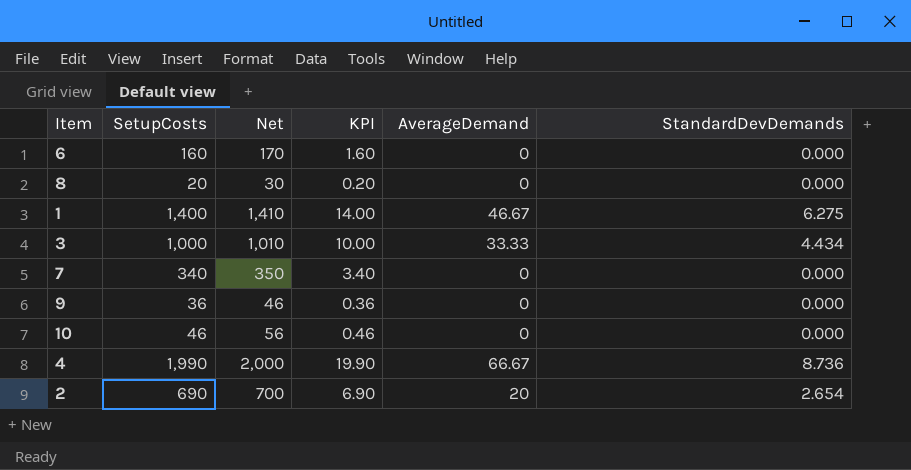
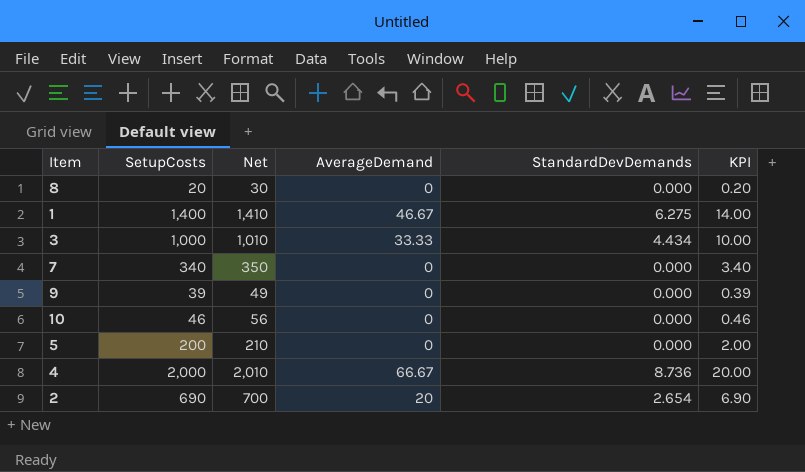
column KPI | position: 4 -> 6
row 6: 160 | 170 | 1.60 | 0 | 0.000 -> none
9 | SetupCosts: 36 -> 39
9 | Net: 46 -> 49
9 | KPI: 0.36 -> 0.39
row 5: none -> 200 | 210 | 0 | 0.000 | 2.00
4 | SetupCosts: 1,990 -> 2,000
4 | Net: 2,000 -> 2,010
4 | KPI: 19.90 -> 20.00

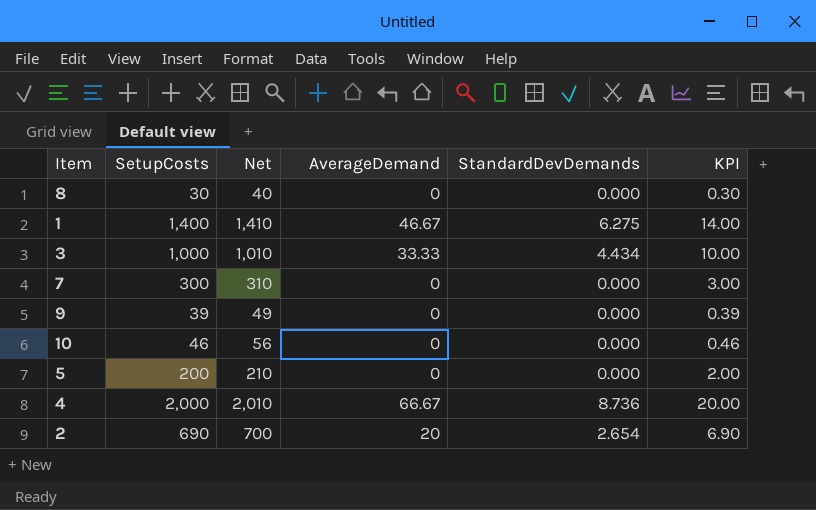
8 | SetupCosts: 20 -> 30
8 | Net: 30 -> 40
8 | KPI: 0.20 -> 0.30
7 | SetupCosts: 340 -> 300
7 | Net: 350 -> 310
7 | KPI: 3.40 -> 3.00

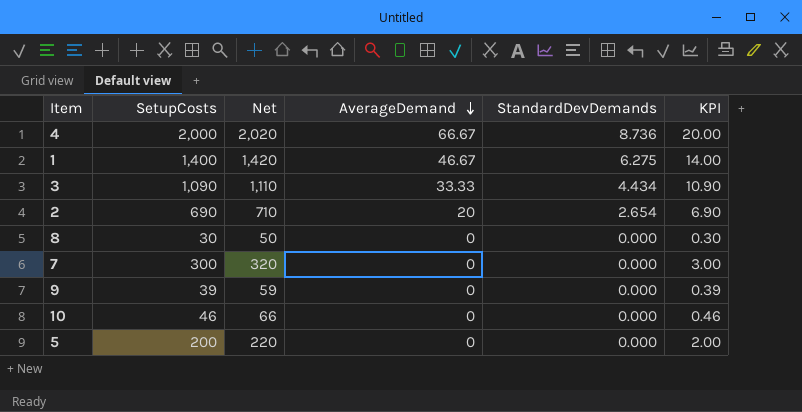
row order: none -> AverageDemand descending
column Net | formula: [SetupCosts] + 10 -> [SetupCosts] + 20
3 | SetupCosts: 1,000 -> 1,090
3 | KPI: 10.00 -> 10.90

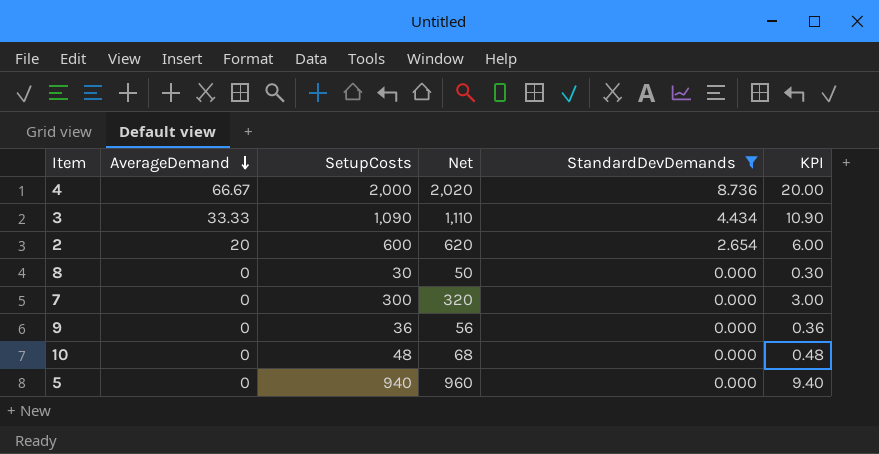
filter: none -> StandardDevDemands != 6.275
column AverageDemand | position: 4 -> 2
2 | SetupCosts: 690 -> 600
2 | Net: 710 -> 620
2 | KPI: 6.90 -> 6.00
9 | SetupCosts: 39 -> 36
9 | Net: 59 -> 56
9 | KPI: 0.39 -> 0.36
10 | SetupCosts: 46 -> 48
10 | Net: 66 -> 68
10 | KPI: 0.46 -> 0.48
5 | SetupCosts: 200 -> 940
5 | Net: 220 -> 960
5 | KPI: 2.00 -> 9.40

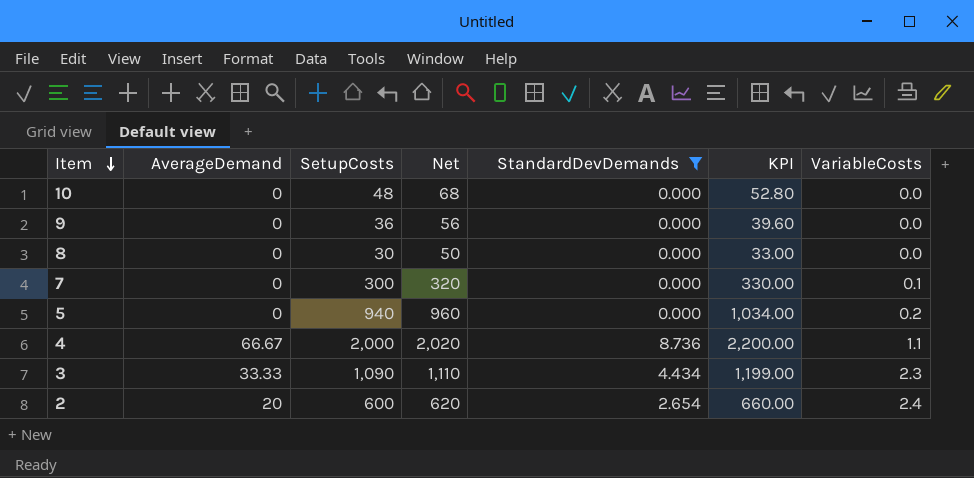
row order: AverageDemand descending -> Item descending
column KPI | formula: [SetupCosts] * 0.01 -> [SetupCosts] * 1.1
column VariableCosts | position: none -> 7

